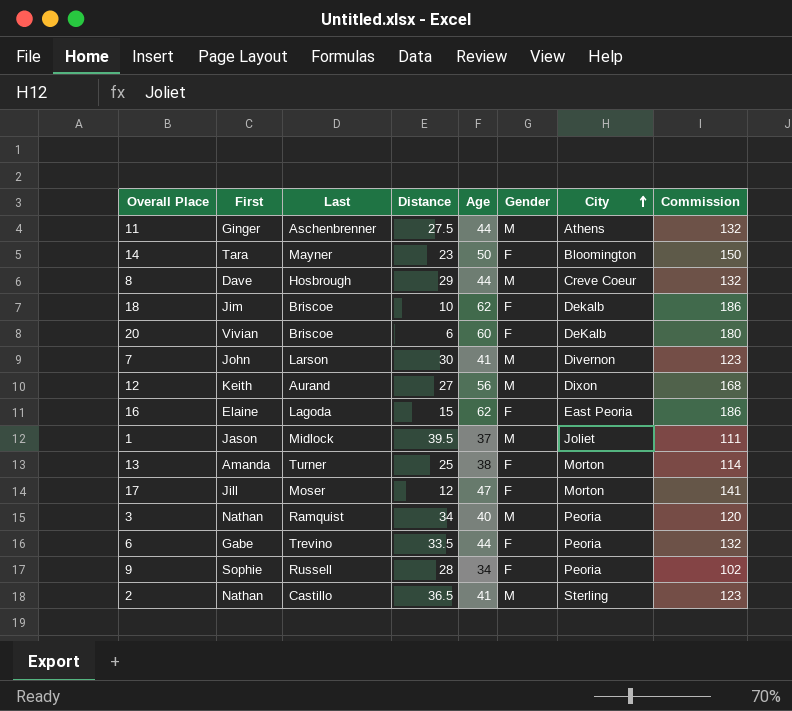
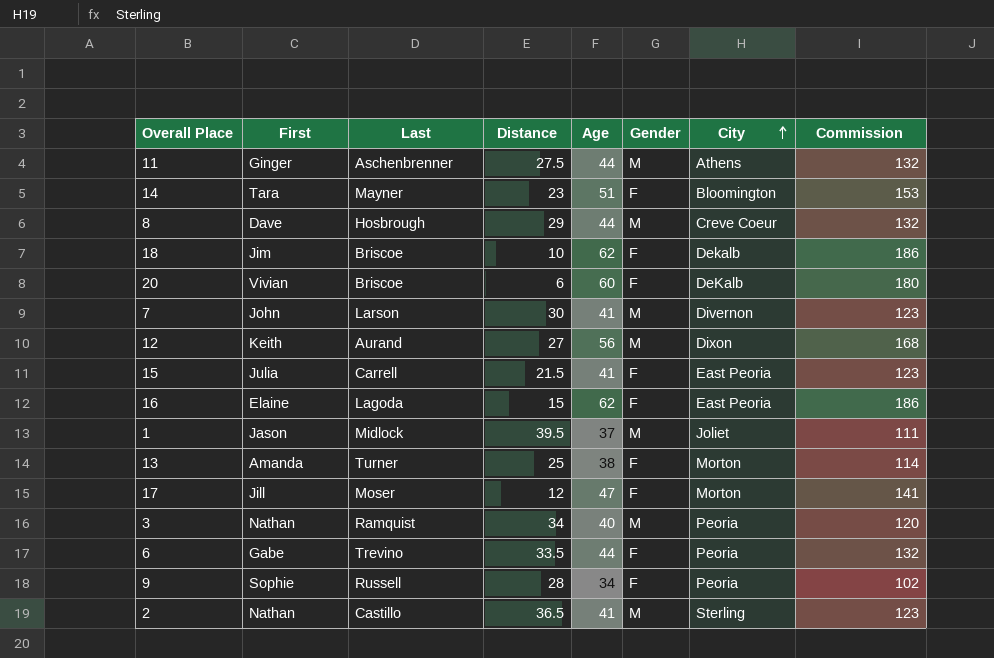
14 | Age: 50 -> 51
14 | Commission: 150 -> 153
row 15: none -> Julia | Carrell | 21.5 | 41 | F | East Peoria | 123

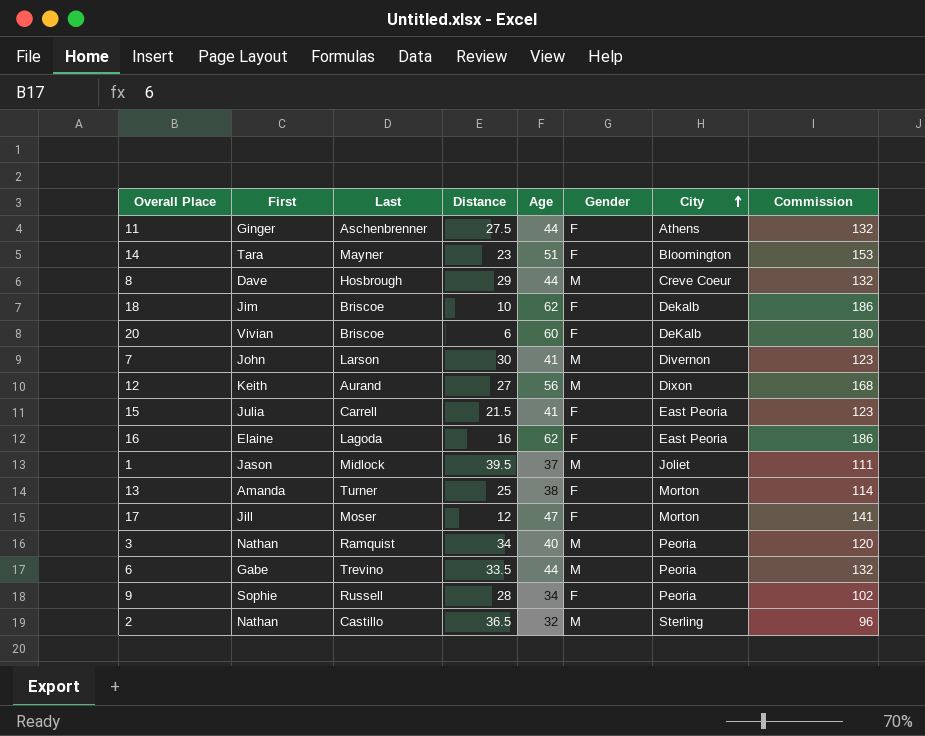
11 | Gender: M -> F
16 | Distance: 15 -> 16
6 | Gender: F -> M
2 | Age: 41 -> 32
2 | Commission: 123 -> 96

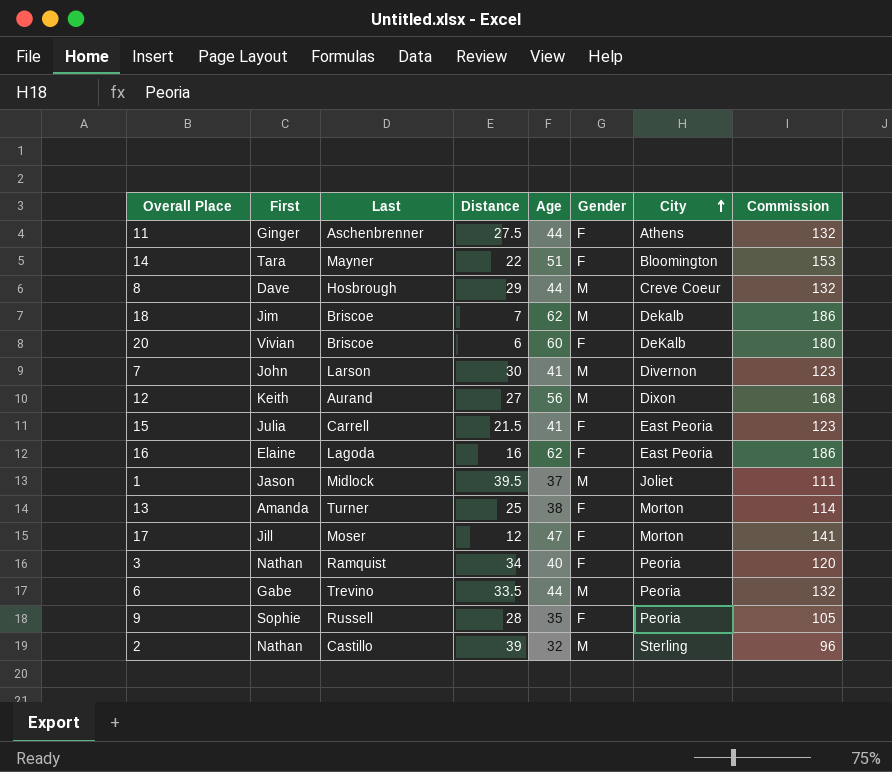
14 | Distance: 23 -> 22
18 | Distance: 10 -> 7
18 | Gender: F -> M
3 | Gender: M -> F
9 | Age: 34 -> 35
9 | Commission: 102 -> 105
2 | Distance: 36.5 -> 39

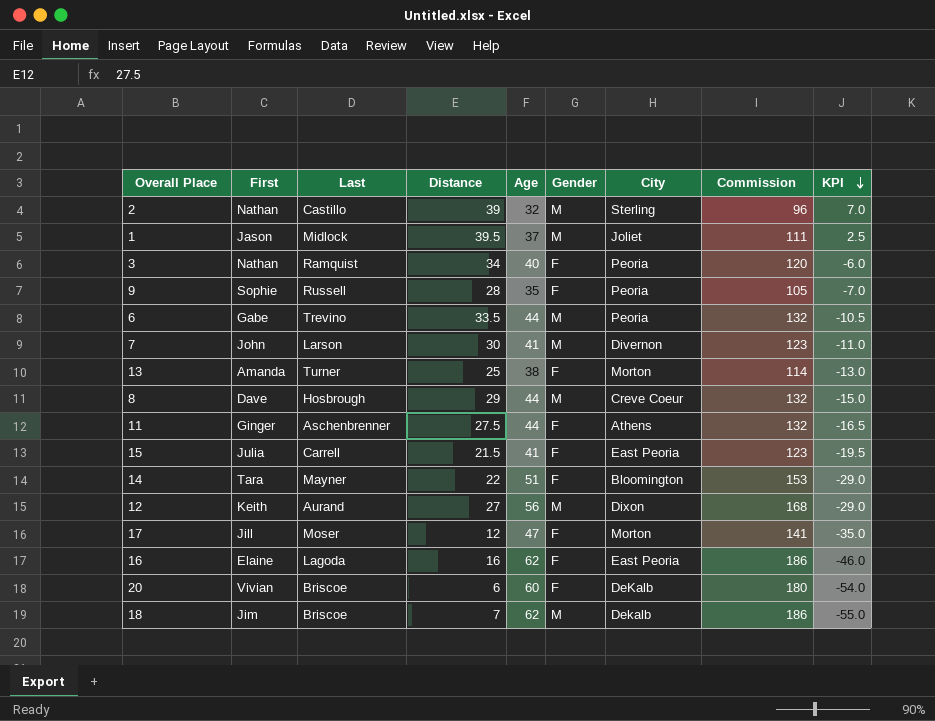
row order: City ascending -> KPI descending
column KPI | formula: none -> [Distance] - [Age]

